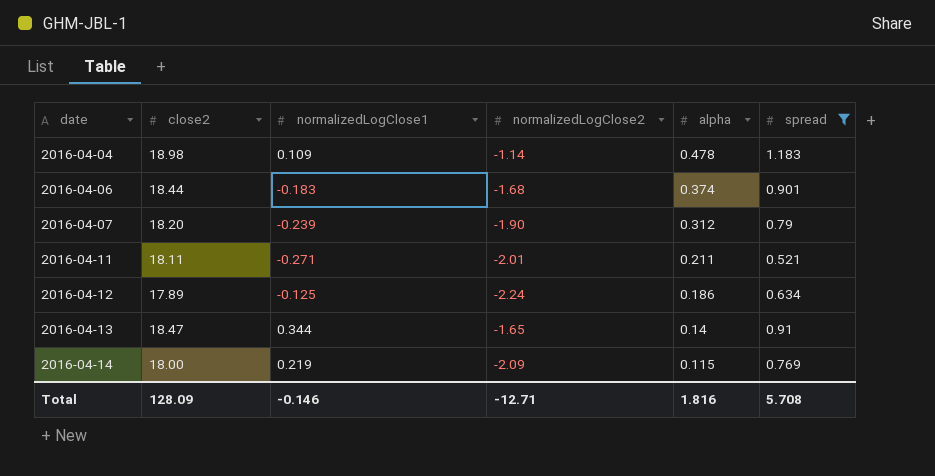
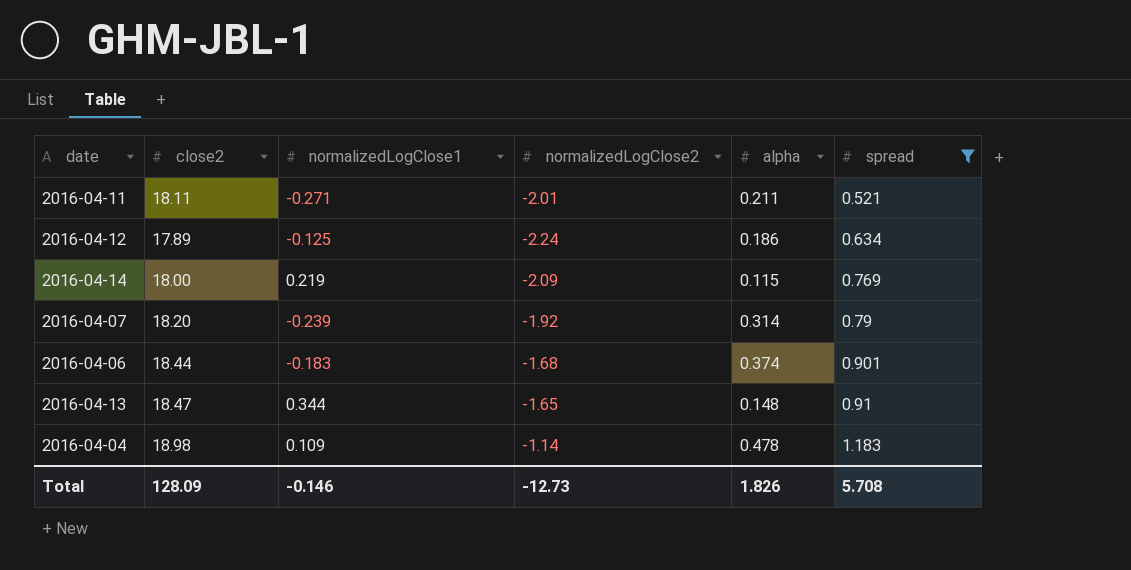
row order: date ascending -> spread ascending
2016-04-07 | normalizedLogClose2: -1.90 -> -1.92
2016-04-07 | alpha: 0.312 -> 0.314
2016-04-13 | alpha: 0.14 -> 0.148
Total | normalizedLogClose2: -12.71 -> -12.73
Total | alpha: 1.816 -> 1.826

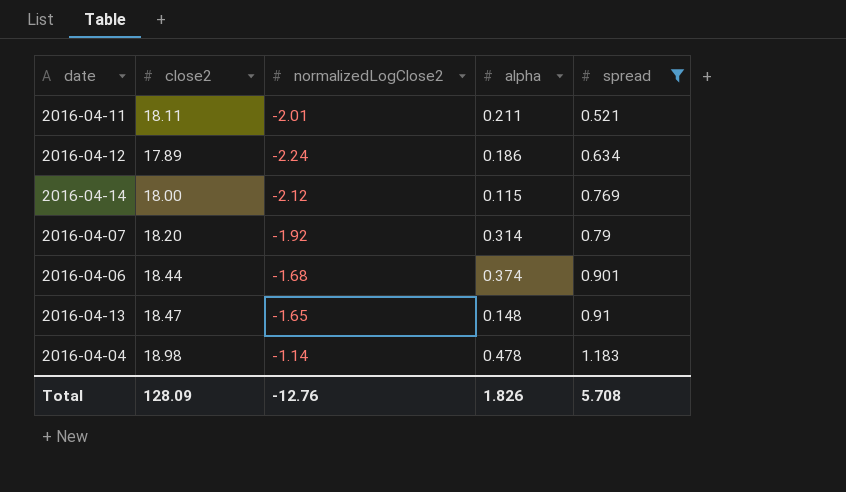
column normalizedLogClose1 | position: 3 -> none
2016-04-14 | normalizedLogClose2: -2.09 -> -2.12
Total | normalizedLogClose2: -12.73 -> -12.76

